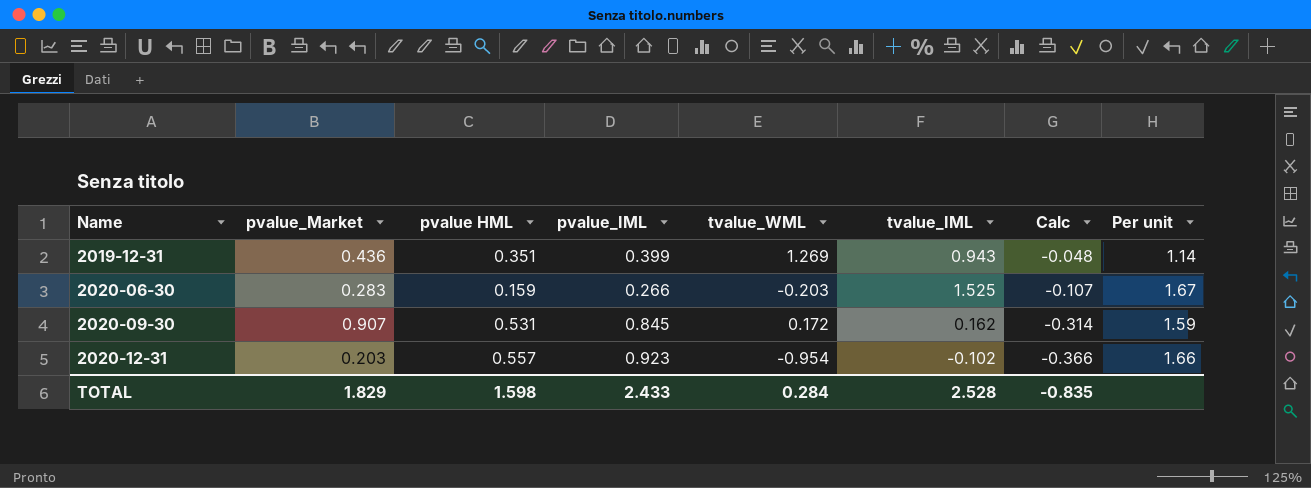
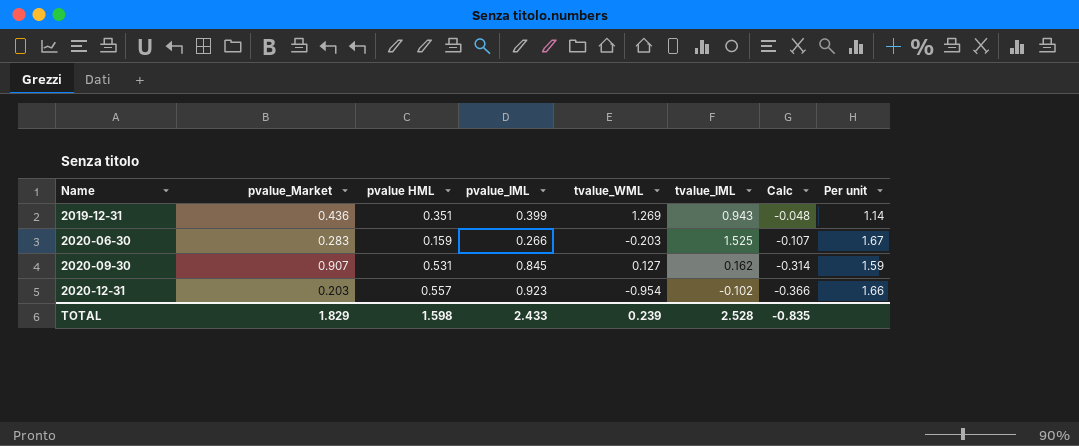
2020-09-30 | tvalue_WML: 0.172 -> 0.127
TOTAL | tvalue_WML: 0.284 -> 0.239

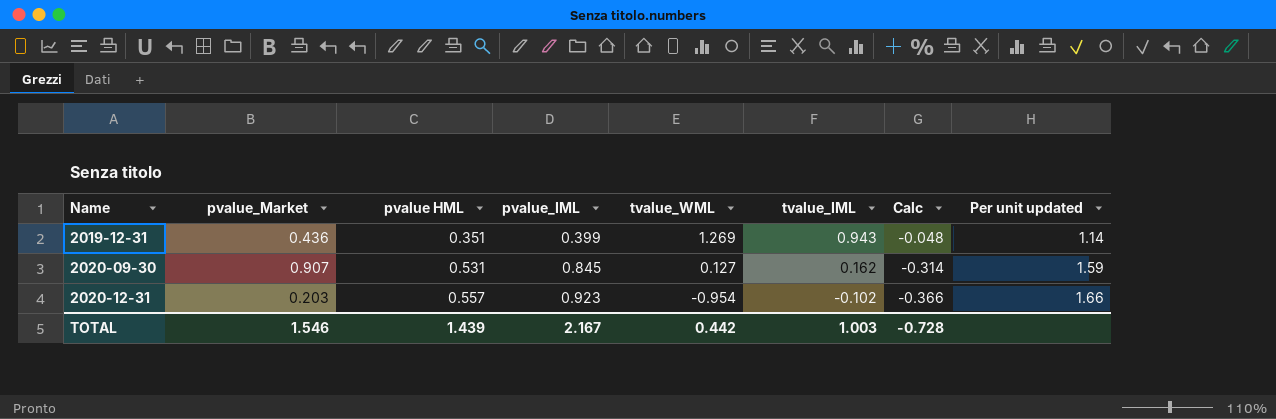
column name: Per unit -> Per unit updated
row 2020-06-30: 0.283 | 0.159 | 0.266 | -0.203 | 1.525 | -0.107 | 1.67 -> none
TOTAL | pvalue_Market: 1.829 -> 1.546
TOTAL | pvalue HML: 1.598 -> 1.439
TOTAL | pvalue_IML: 2.433 -> 2.167
TOTAL | tvalue_WML: 0.239 -> 0.442
TOTAL | tvalue_IML: 2.528 -> 1.003
TOTAL | Calc: -0.835 -> -0.728

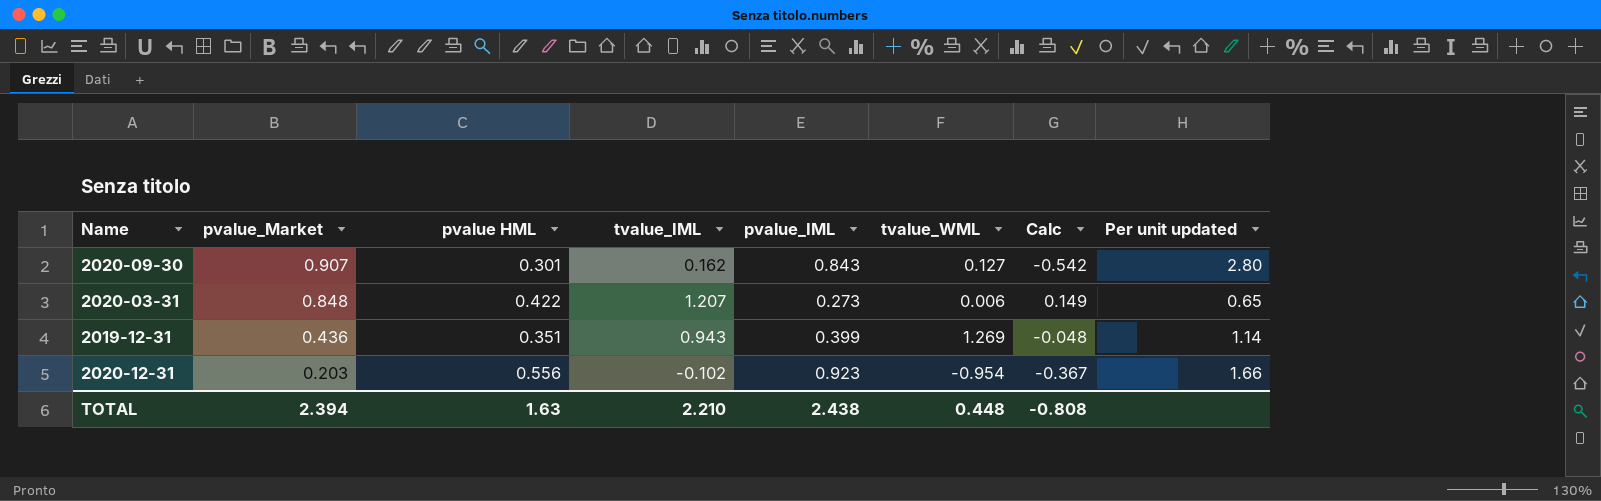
row order: Name ascending -> pvalue_Market descending
column tvalue_IML | position: 6 -> 4
2020-09-30 | pvalue HML: 0.531 -> 0.301
2020-09-30 | pvalue_IML: 0.845 -> 0.843
2020-09-30 | Calc: -0.314 -> -0.542
2020-09-30 | Per unit updated: 1.59 -> 2.80
row 2020-03-31: none -> 0.848 | 0.422 | 1.207 | 0.273 | 0.006 | 0.149 | 0.65
2020-12-31 | pvalue HML: 0.557 -> 0.556
2020-12-31 | Calc: -0.366 -> -0.367
TOTAL | pvalue_Market: 1.546 -> 2.394
TOTAL | pvalue HML: 1.439 -> 1.63
TOTAL | tvalue_IML: 1.003 -> 2.210
TOTAL | pvalue_IML: 2.167 -> 2.438
TOTAL | tvalue_WML: 0.442 -> 0.448
TOTAL | Calc: -0.728 -> -0.808

